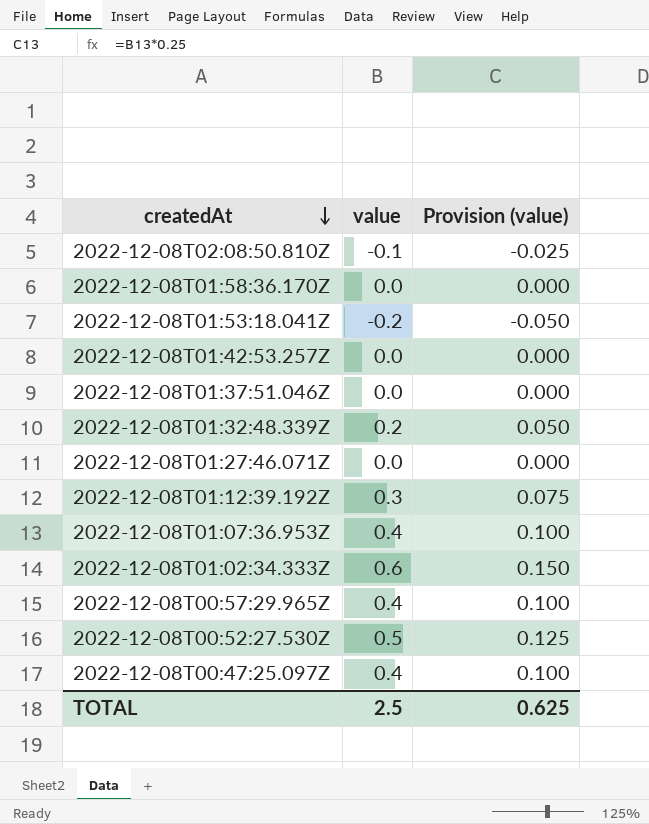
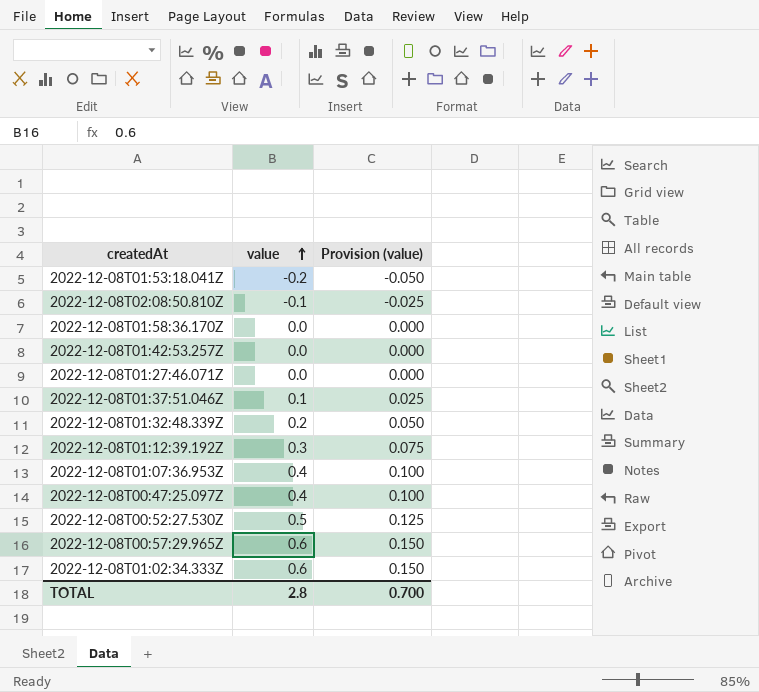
row order: createdAt descending -> value ascending
2022-12-08T01:37:51.046Z | value: 0.0 -> 0.1
2022-12-08T01:37:51.046Z | Provision (value): 0.000 -> 0.025
2022-12-08T00:57:29.965Z | value: 0.4 -> 0.6
2022-12-08T00:57:29.965Z | Provision (value): 0.100 -> 0.150
TOTAL | value: 2.5 -> 2.8
TOTAL | Provision (value): 0.625 -> 0.700

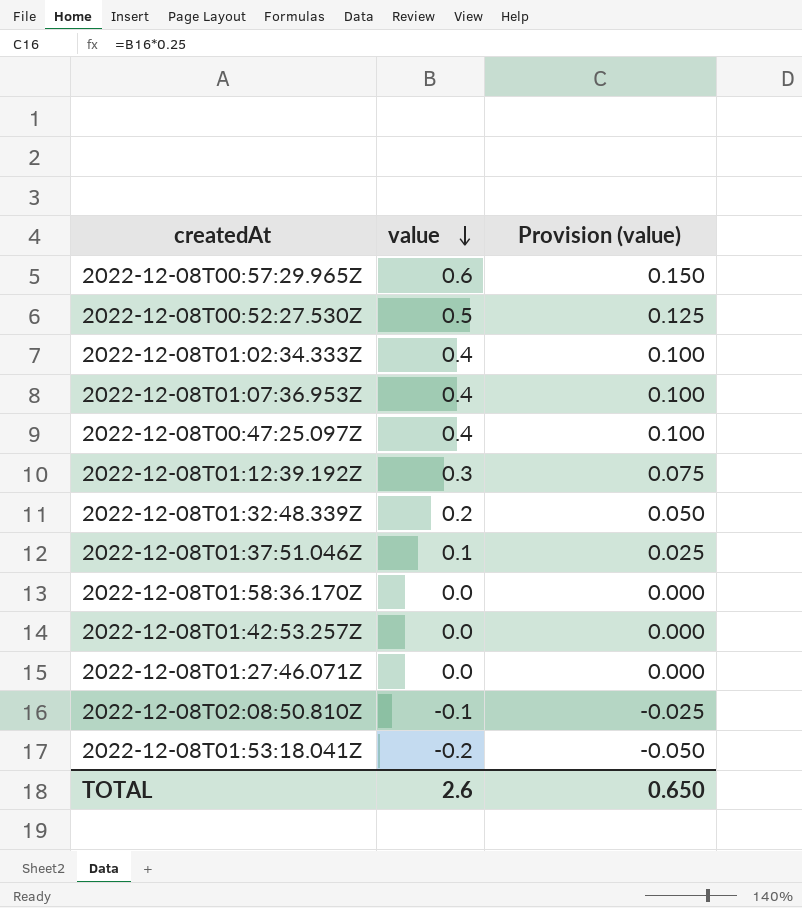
row order: value ascending -> value descending
2022-12-08T01:02:34.333Z | value: 0.6 -> 0.4
2022-12-08T01:02:34.333Z | Provision (value): 0.150 -> 0.100
TOTAL | value: 2.8 -> 2.6
TOTAL | Provision (value): 0.700 -> 0.650

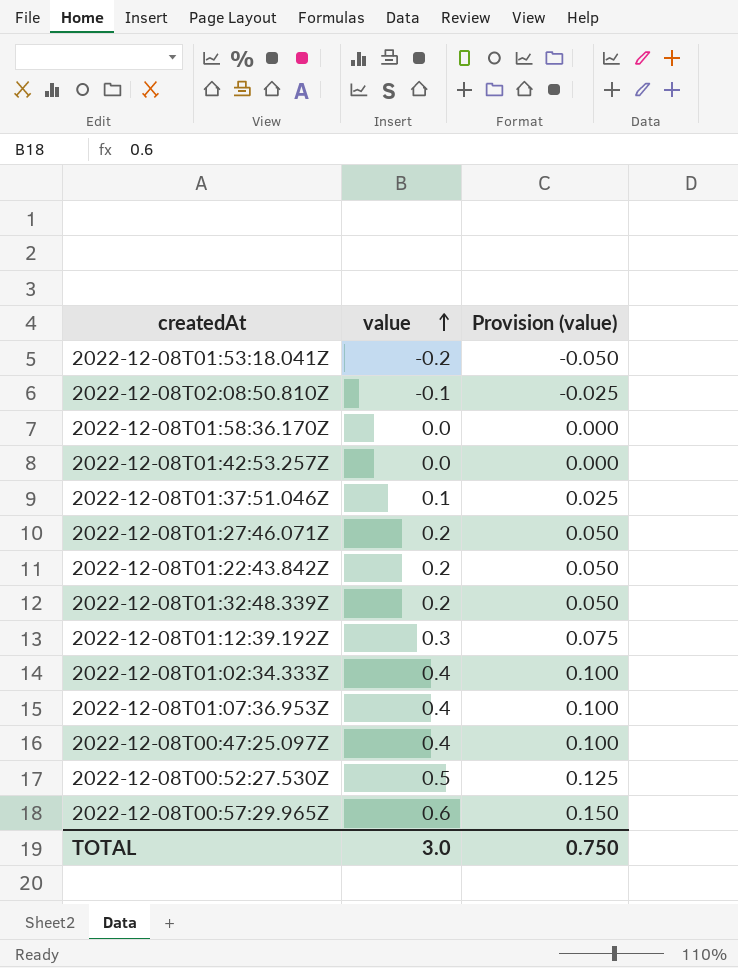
row order: value descending -> value ascending
2022-12-08T01:27:46.071Z | value: 0.0 -> 0.2
2022-12-08T01:27:46.071Z | Provision (value): 0.000 -> 0.050
row 2022-12-08T01:22:43.842Z: none -> 0.2 | 0.050
TOTAL | value: 2.6 -> 3.0
TOTAL | Provision (value): 0.650 -> 0.750

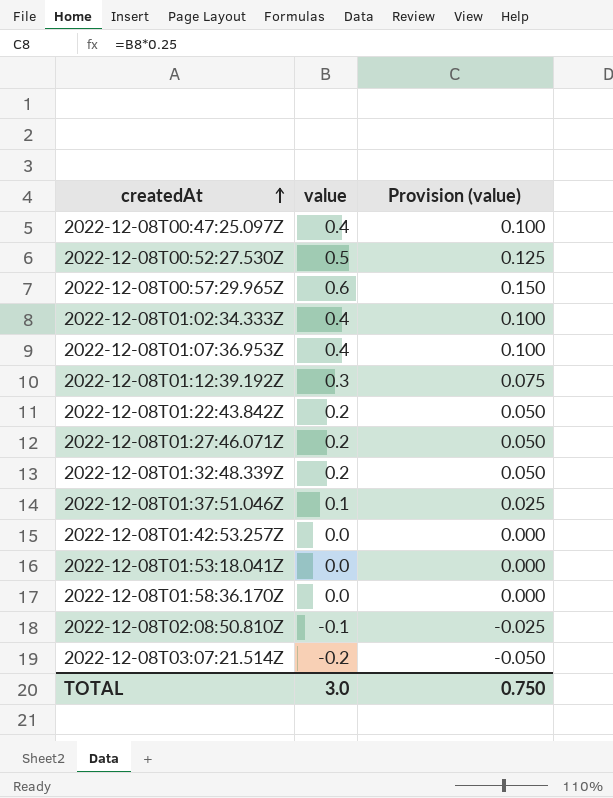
row order: value ascending -> createdAt ascending
2022-12-08T01:53:18.041Z | value: -0.2 -> 0.0
2022-12-08T01:53:18.041Z | Provision (value): -0.050 -> 0.000
row 2022-12-08T03:07:21.514Z: none -> -0.2 | -0.050

